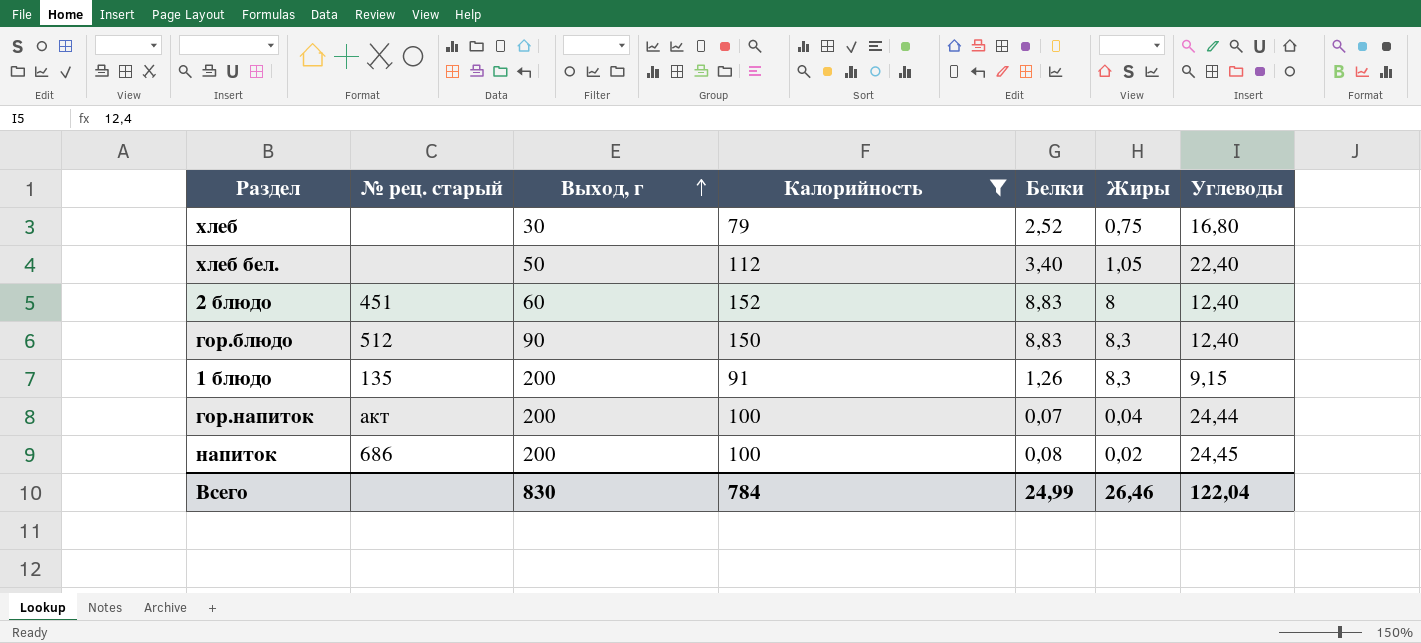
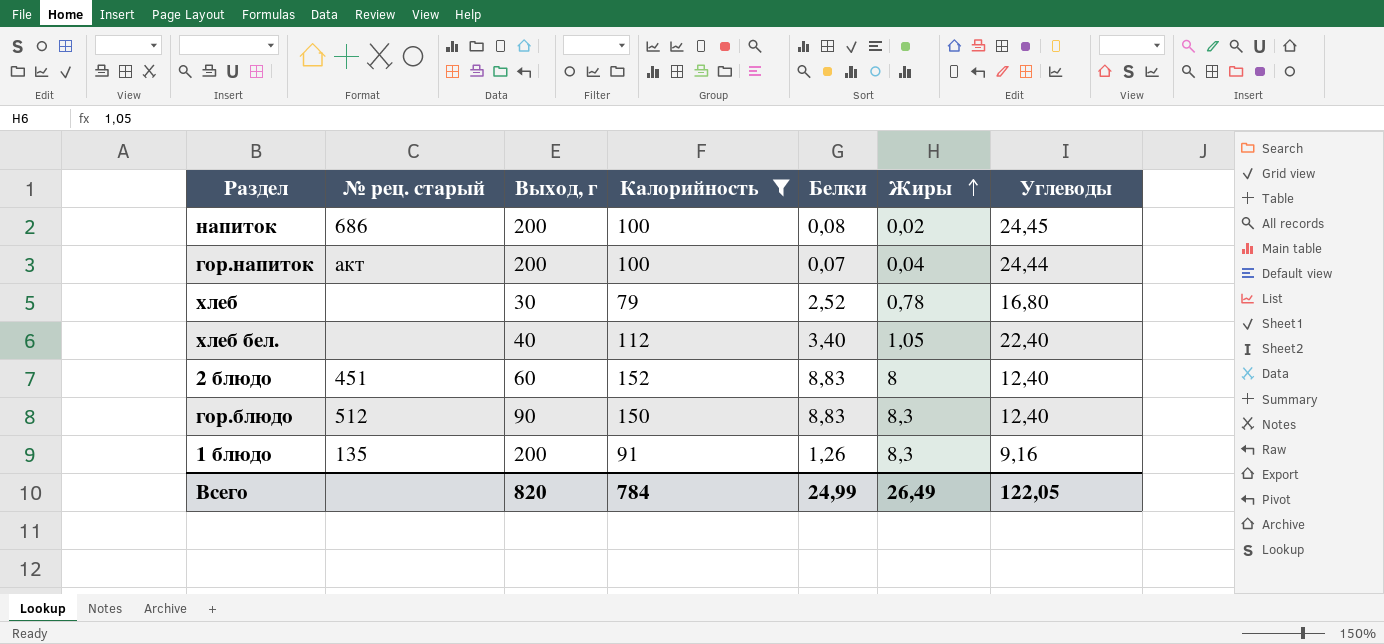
row order: Выход, г ascending -> Жиры ascending
хлеб | Жиры: 0,75 -> 0,78
хлеб бел. | Выход, г: 50 -> 40
1 блюдо | Углеводы: 9,15 -> 9,16
Всего | Выход, г: 830 -> 820
Всего | Жиры: 26,46 -> 26,49
Всего | Углеводы: 122,04 -> 122,05

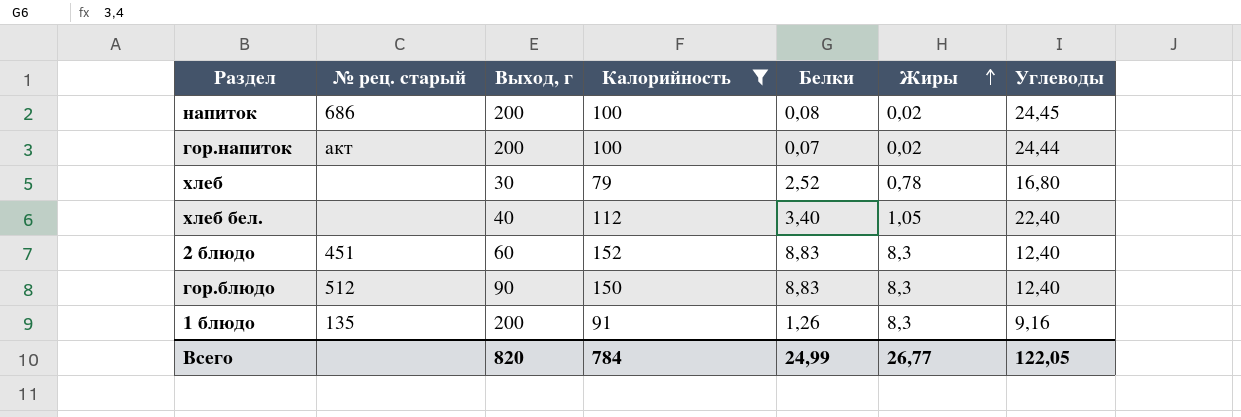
гор.напиток | Жиры: 0,04 -> 0,02
2 блюдо | Жиры: 8 -> 8,3
Всего | Жиры: 26,49 -> 26,77

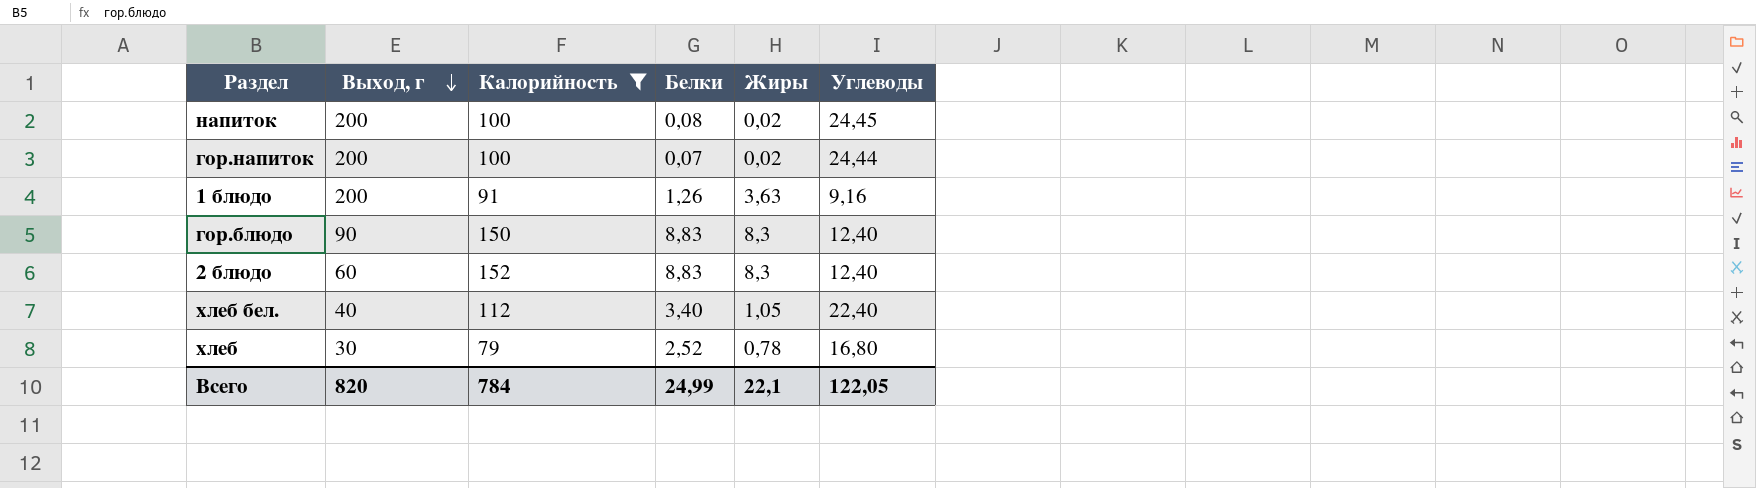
row order: Жиры ascending -> Выход, г descending
column № рец. старый | position: 2 -> none
1 блюдо | Жиры: 8,3 -> 3,63
Всего | Жиры: 26,77 -> 22,1

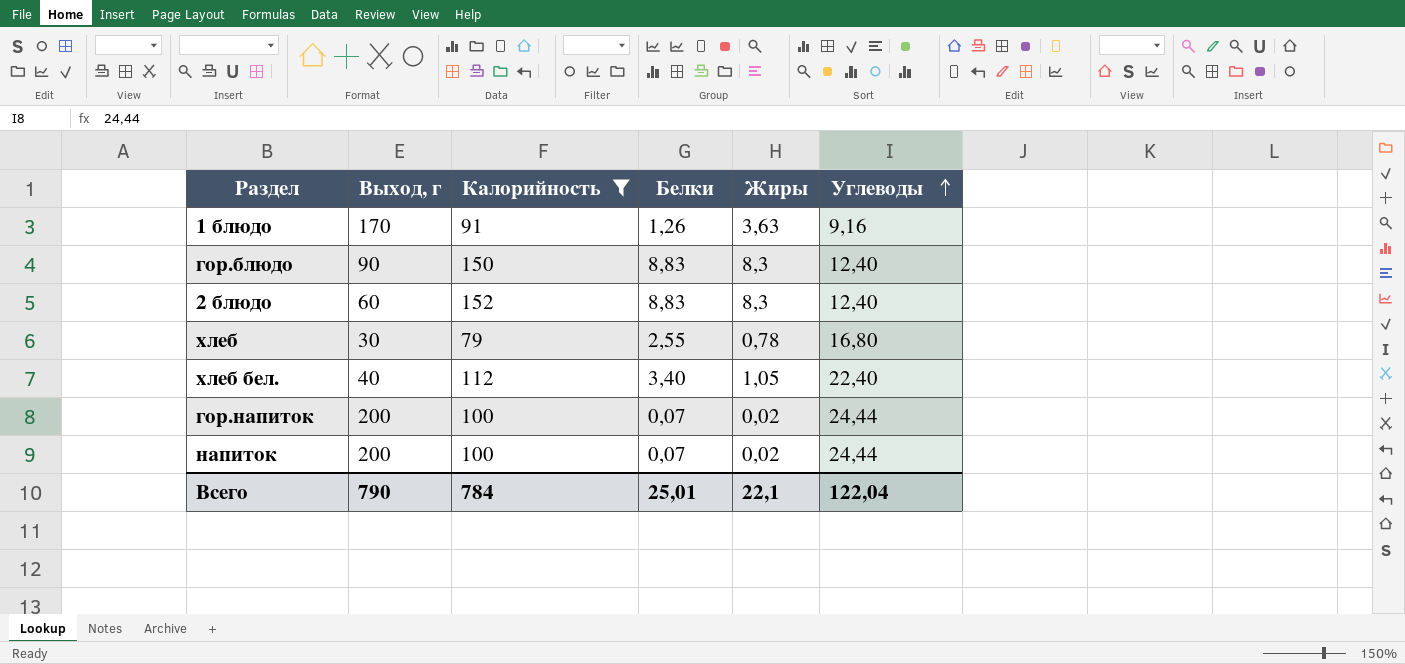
row order: Выход, г descending -> Углеводы ascending
1 блюдо | Выход, г: 200 -> 170
хлеб | Белки: 2,52 -> 2,55
напиток | Белки: 0,08 -> 0,07
напиток | Углеводы: 24,45 -> 24,44
Всего | Выход, г: 820 -> 790
Всего | Белки: 24,99 -> 25,01
Всего | Углеводы: 122,05 -> 122,04

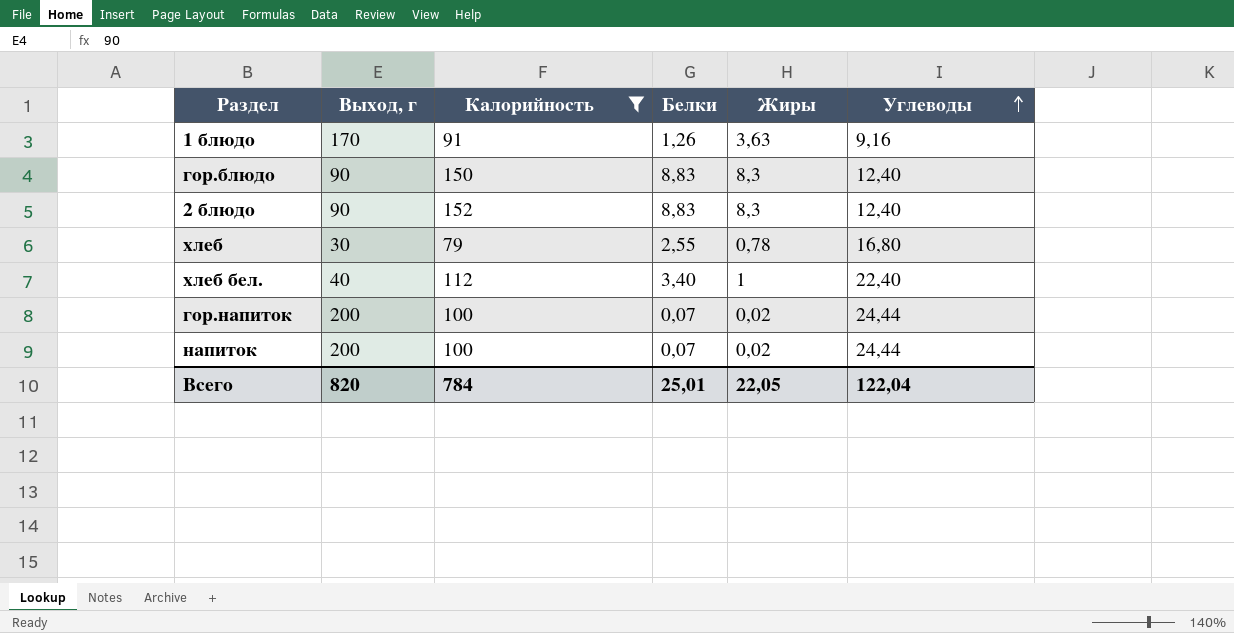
2 блюдо | Выход, г: 60 -> 90
хлеб бел. | Жиры: 1,05 -> 1
Всего | Выход, г: 790 -> 820
Всего | Жиры: 22,1 -> 22,05

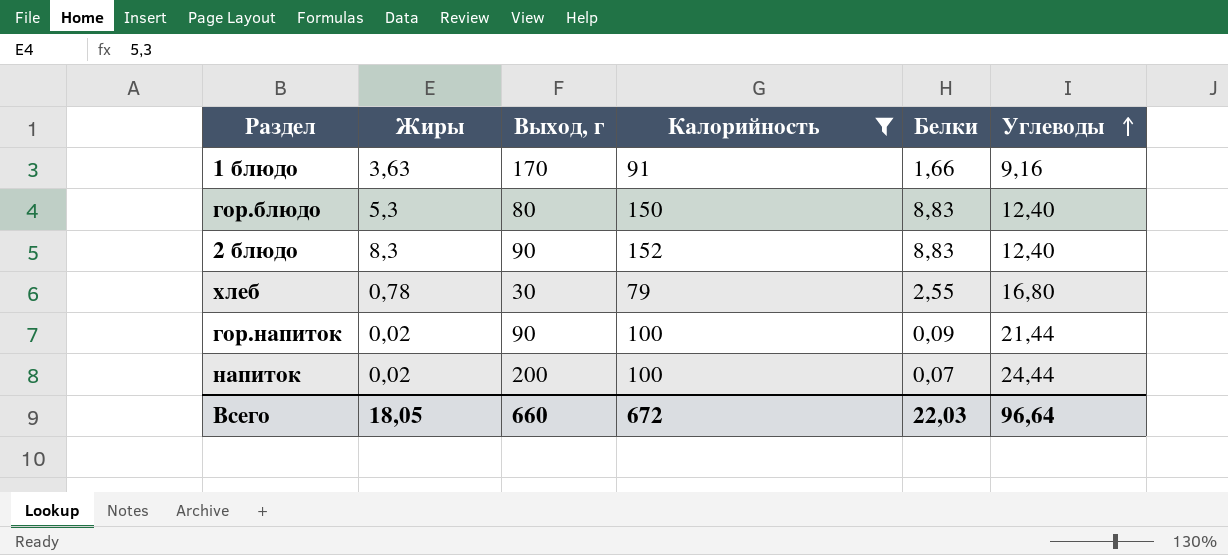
column Жиры | position: 5 -> 2
row хлеб бел.: 40 | 112 | 3,40 | 1 | 22,40 -> none
1 блюдо | Белки: 1,26 -> 1,66
гор.блюдо | Жиры: 8,3 -> 5,3
гор.блюдо | Выход, г: 90 -> 80
гор.напиток | Выход, г: 200 -> 90
гор.напиток | Белки: 0,07 -> 0,09
гор.напиток | Углеводы: 24,44 -> 21,44
Всего | Жиры: 22,05 -> 18,05
Всего | Выход, г: 820 -> 660
Всего | Калорийность: 784 -> 672
Всего | Белки: 25,01 -> 22,03
Всего | Углеводы: 122,04 -> 96,64

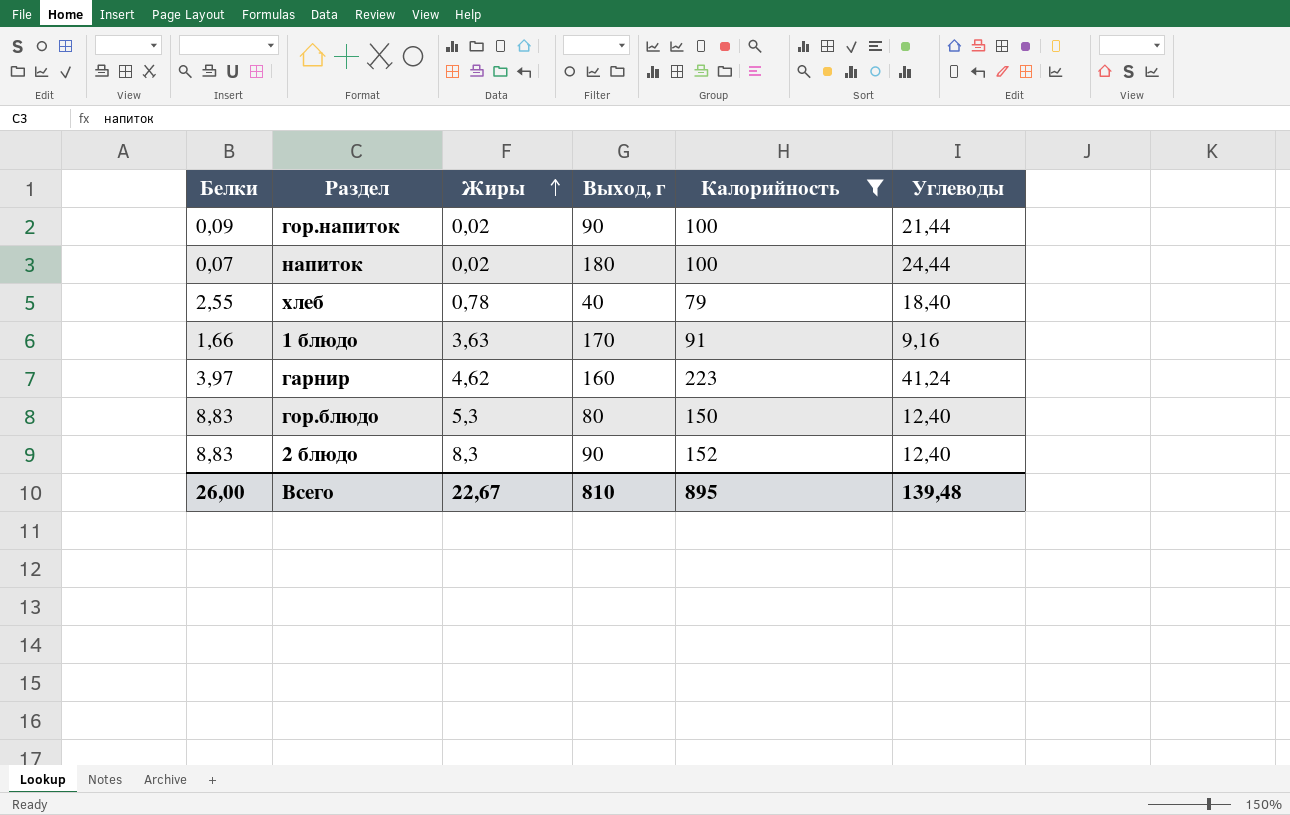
row order: Углеводы ascending -> Жиры ascending
column Белки | position: 5 -> 1
напиток | Выход, г: 200 -> 180
хлеб | Выход, г: 30 -> 40
хлеб | Углеводы: 16,80 -> 18,40
row гарнир: none -> 3,97 | 4,62 | 160 | 223 | 41,24
Всего | Белки: 22,03 -> 26,00
Всего | Жиры: 18,05 -> 22,67
Всего | Выход, г: 660 -> 810
Всего | Калорийность: 672 -> 895
Всего | Углеводы: 96,64 -> 139,48

